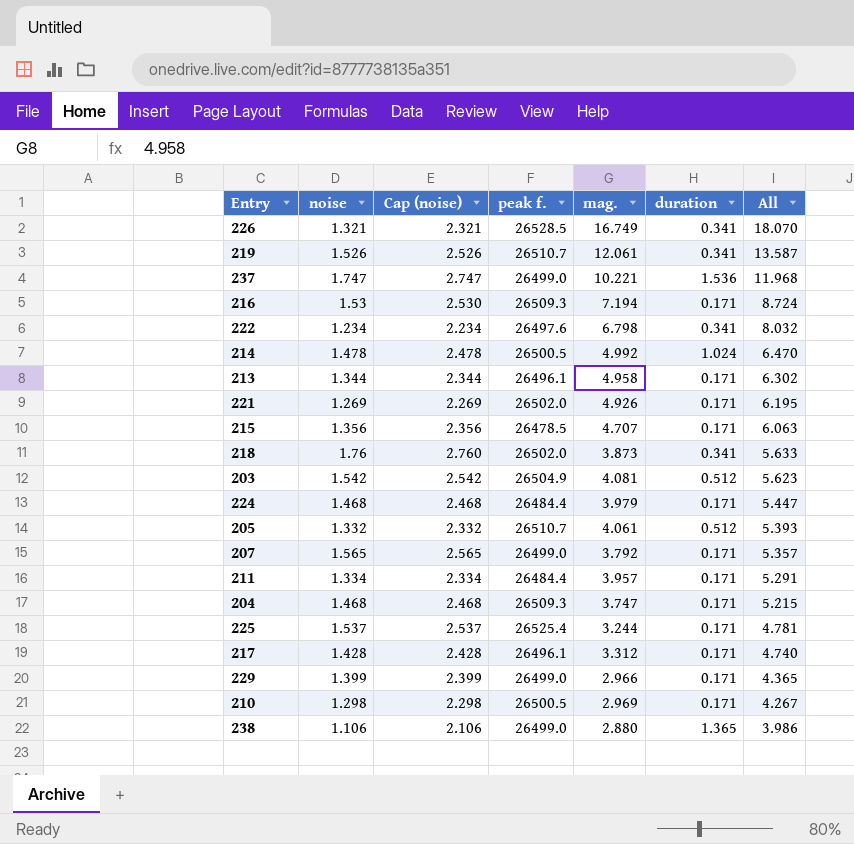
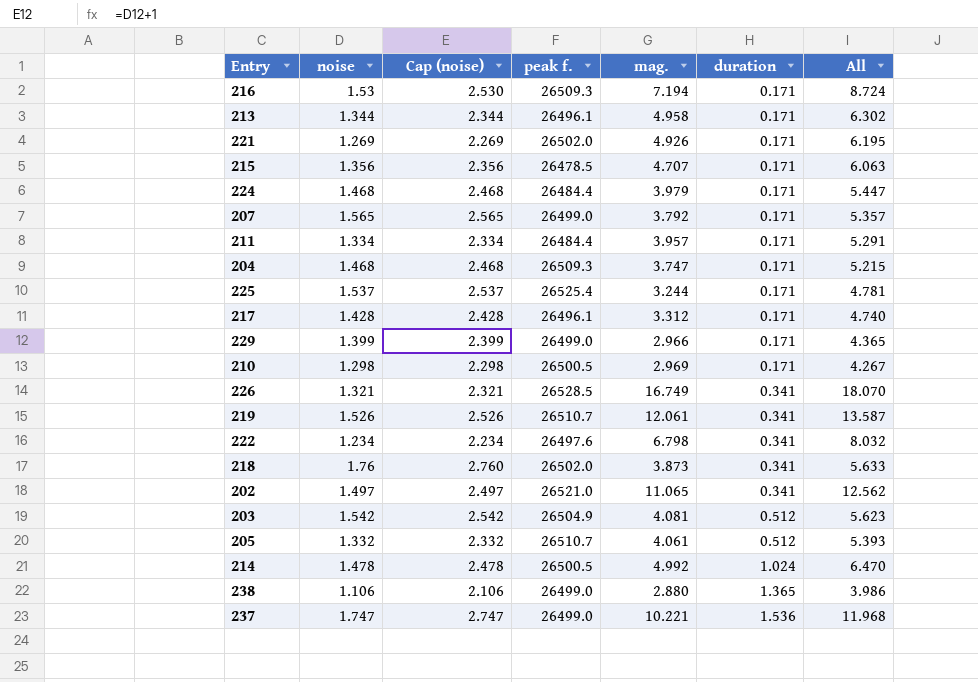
row order: All descending -> duration ascending
row 202: none -> 1.497 | 2.497 | 26521.0 | 11.065 | 0.341 | 12.562

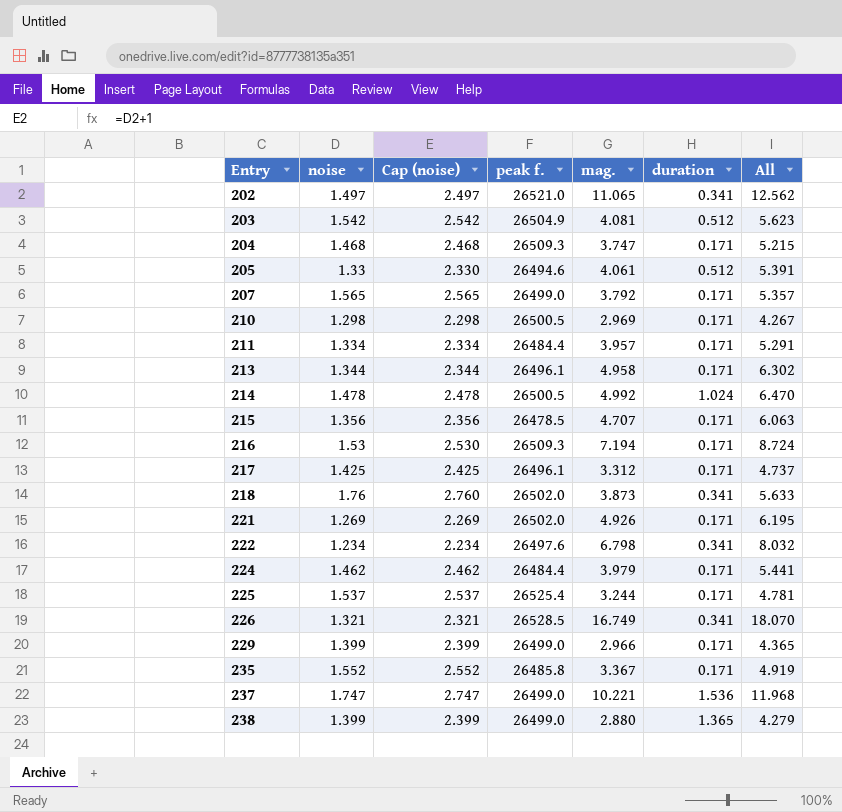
row order: duration ascending -> Entry ascending
row 219: 1.526 | 2.526 | 26510.7 | 12.061 | 0.341 | 13.587 -> none
205 | noise: 1.332 -> 1.33
205 | Cap (noise): 2.332 -> 2.330
205 | peak f.: 26510.7 -> 26494.6
205 | All: 5.393 -> 5.391
217 | noise: 1.428 -> 1.425
217 | Cap (noise): 2.428 -> 2.425
217 | All: 4.740 -> 4.737
224 | noise: 1.468 -> 1.462
224 | Cap (noise): 2.468 -> 2.462
224 | All: 5.447 -> 5.441
row 235: none -> 1.552 | 2.552 | 26485.8 | 3.367 | 0.171 | 4.919
238 | noise: 1.106 -> 1.399
238 | Cap (noise): 2.106 -> 2.399
238 | All: 3.986 -> 4.279

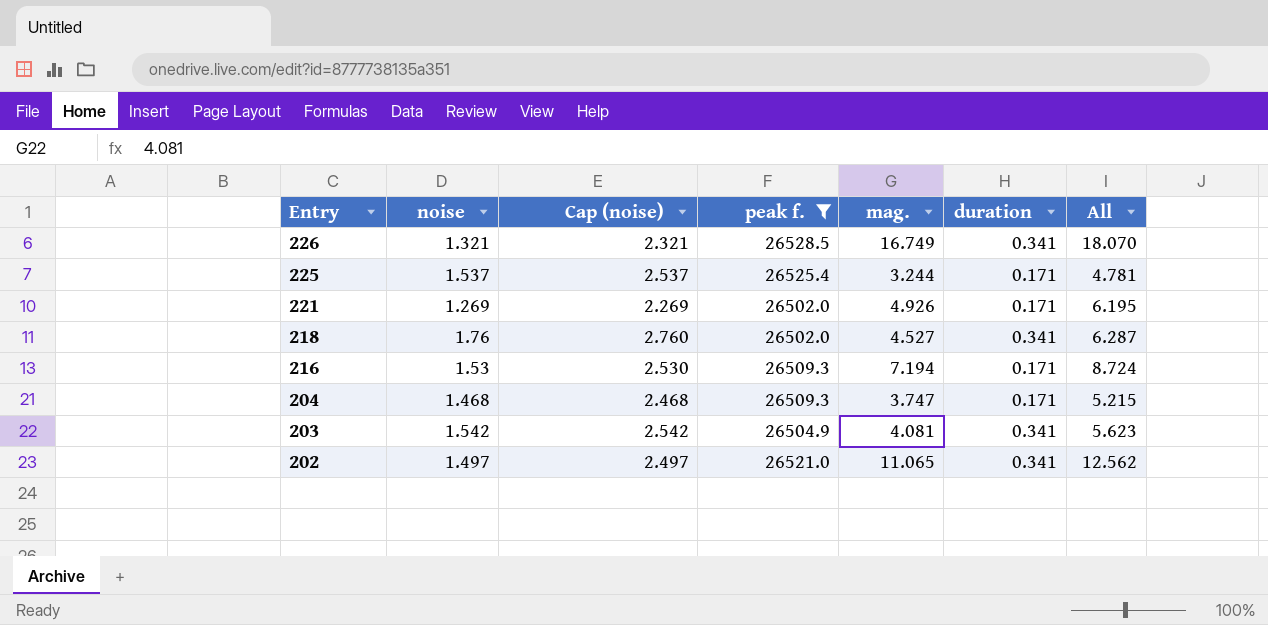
filter: none -> peak f. >= 26502.0
row order: Entry ascending -> Entry descending
218 | mag.: 3.873 -> 4.527
218 | All: 5.633 -> 6.287
203 | duration: 0.512 -> 0.341

